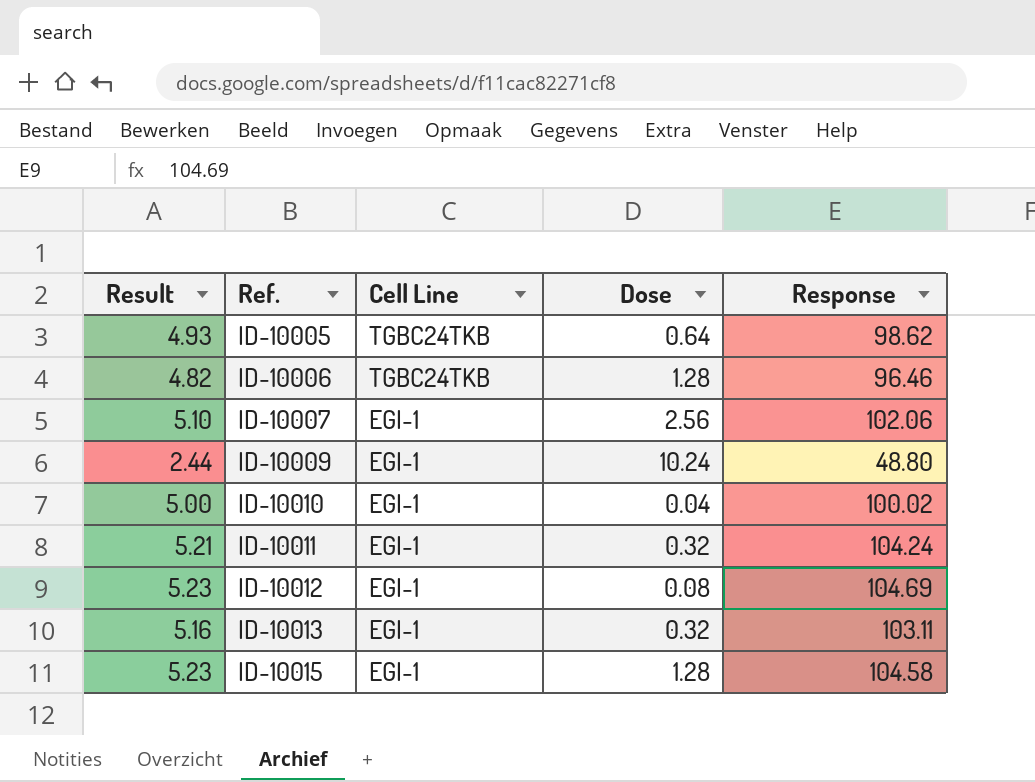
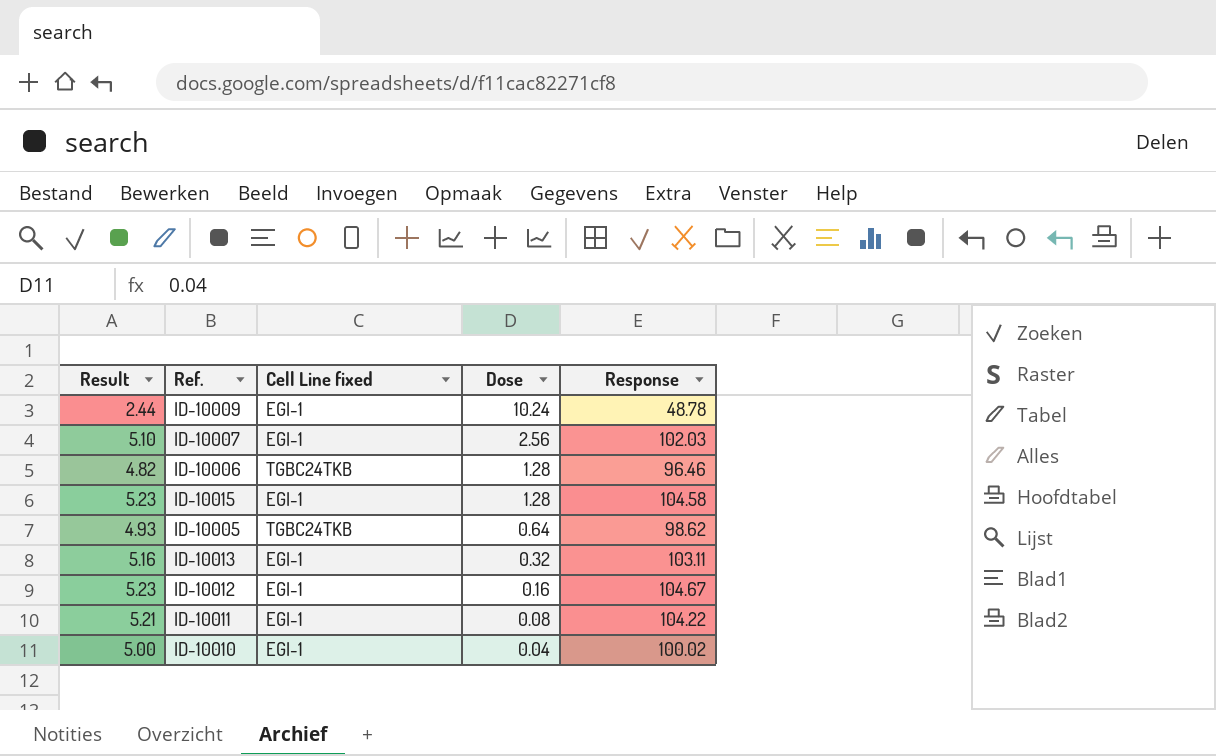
row order: Ref. ascending -> Dose descending
column name: Cell Line -> Cell Line fixed
ID-10009 | Response: 48.80 -> 48.78
ID-10007 | Response: 102.06 -> 102.03
ID-10012 | Dose: 0.08 -> 0.16
ID-10012 | Response: 104.69 -> 104.67
ID-10011 | Dose: 0.32 -> 0.08
ID-10011 | Response: 104.24 -> 104.22

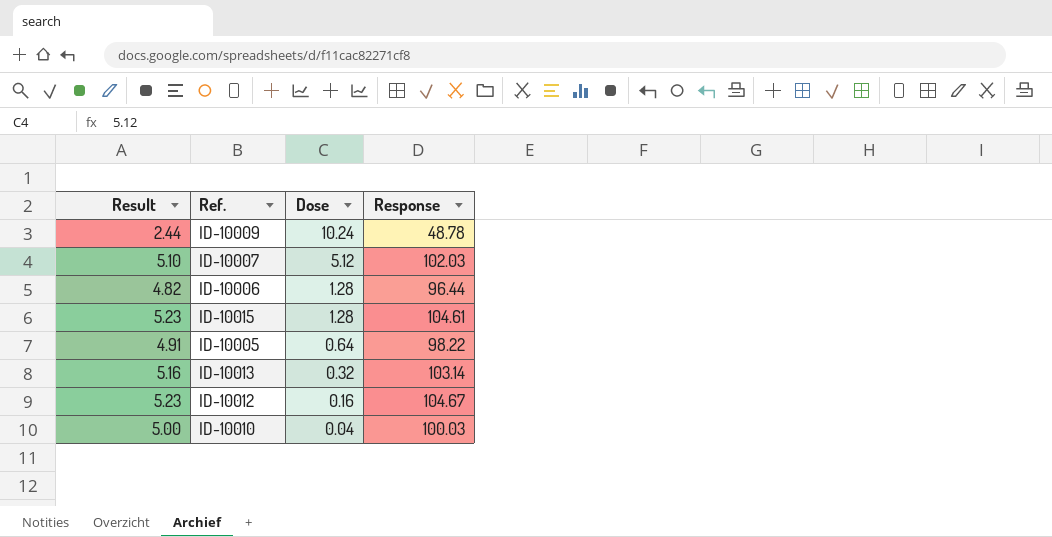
column Cell Line fixed | position: 3 -> none
row ID-10011: 5.21 | EGI-1 | 0.08 | 104.22 -> none
ID-10007 | Dose: 2.56 -> 5.12
ID-10006 | Response: 96.46 -> 96.44
ID-10015 | Response: 104.58 -> 104.61
ID-10005 | Result: 4.93 -> 4.91
ID-10005 | Response: 98.62 -> 98.22
ID-10013 | Response: 103.11 -> 103.14
ID-10010 | Response: 100.02 -> 100.03

